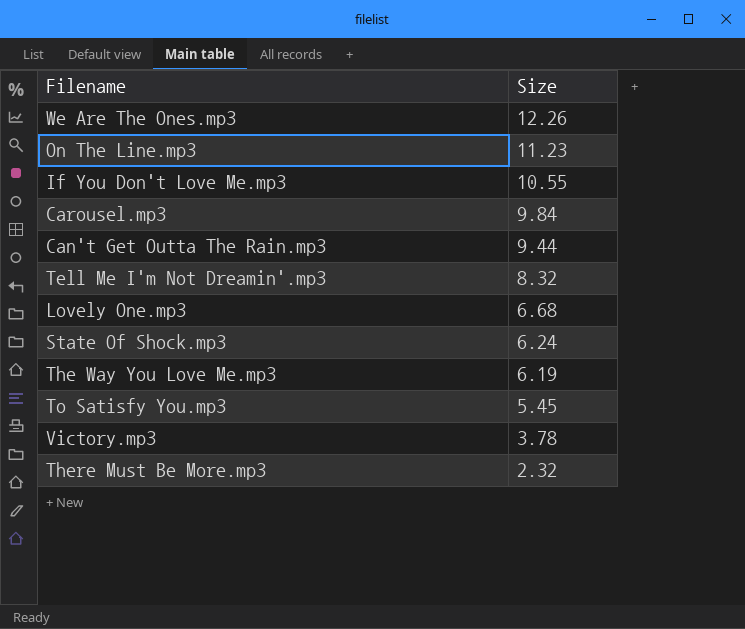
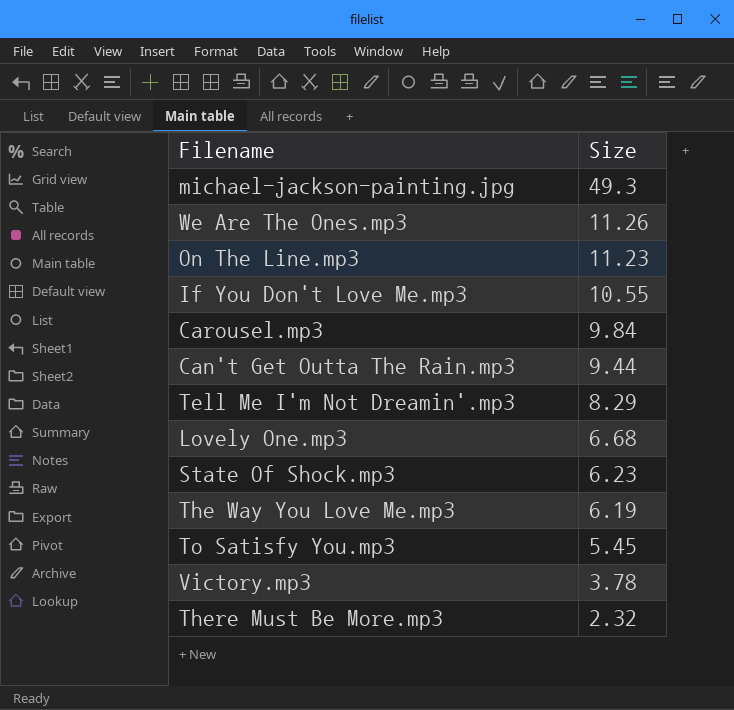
row michael-jackson-painting.jpg: none -> 49.3
We Are The Ones.mp3 | Size: 12.26 -> 11.26
Tell Me I'm Not Dreamin'.mp3 | Size: 8.32 -> 8.29
State Of Shock.mp3 | Size: 6.24 -> 6.23

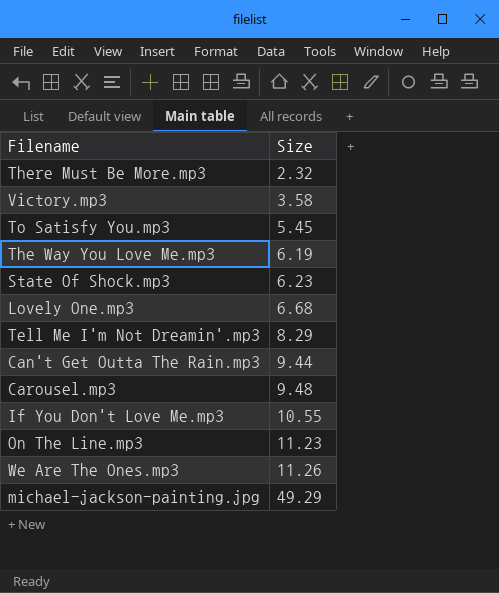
row order: Size descending -> Size ascending
Victory.mp3 | Size: 3.78 -> 3.58
Carousel.mp3 | Size: 9.84 -> 9.48
michael-jackson-painting.jpg | Size: 49.3 -> 49.29

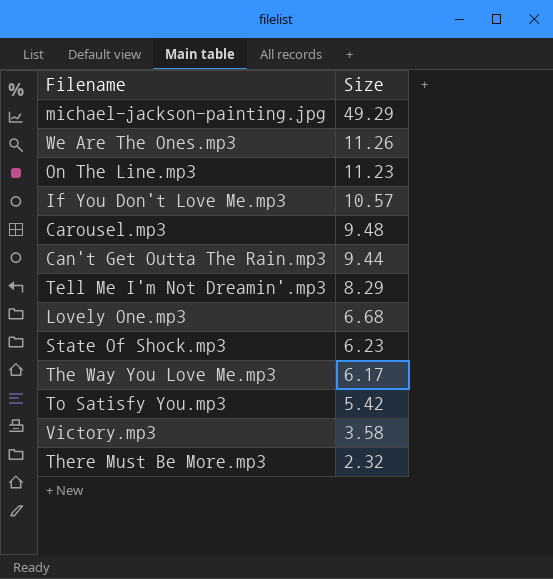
row order: Size ascending -> Size descending
If You Don't Love Me.mp3 | Size: 10.55 -> 10.57
The Way You Love Me.mp3 | Size: 6.19 -> 6.17
To Satisfy You.mp3 | Size: 5.45 -> 5.42

